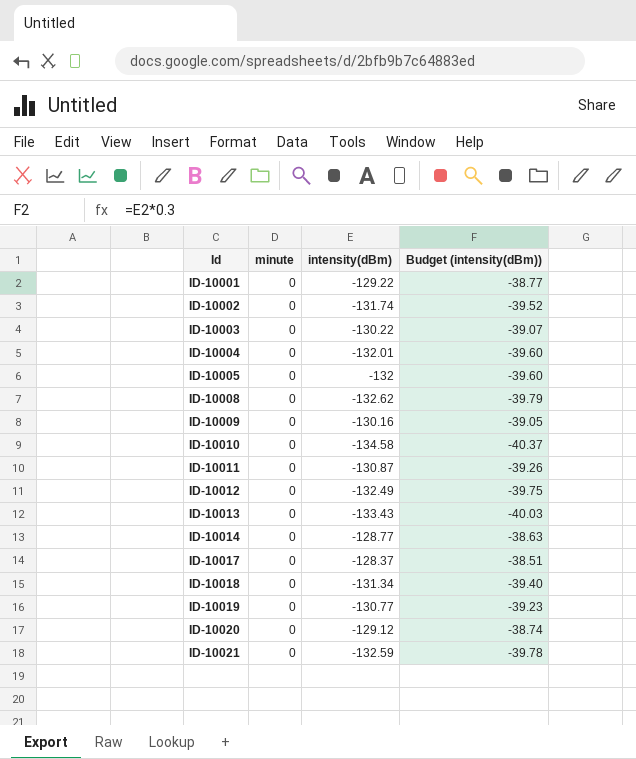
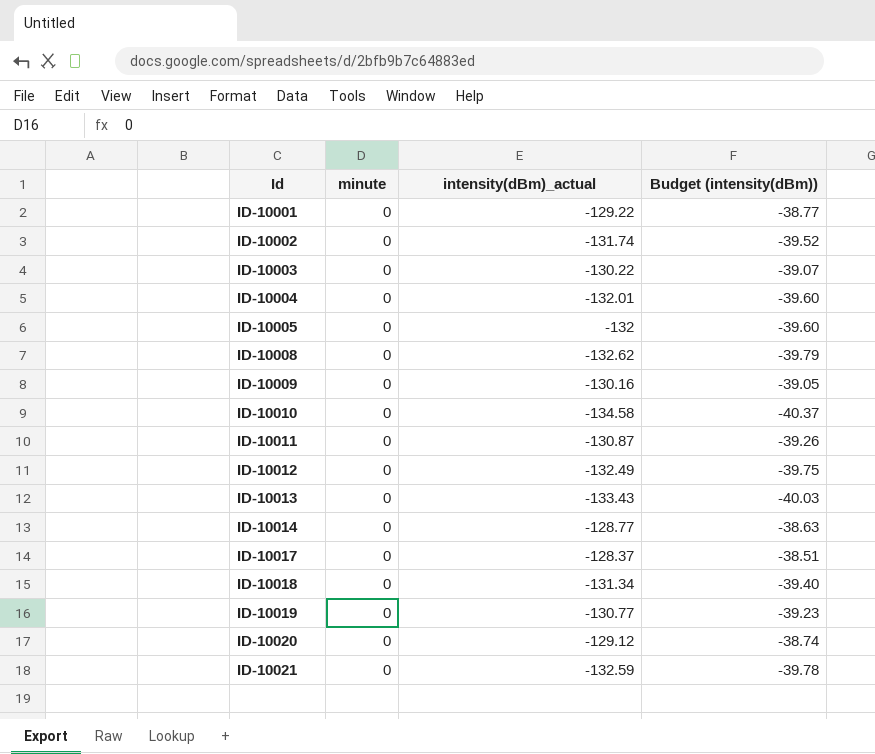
column name: intensity(dBm) -> intensity(dBm)_actual

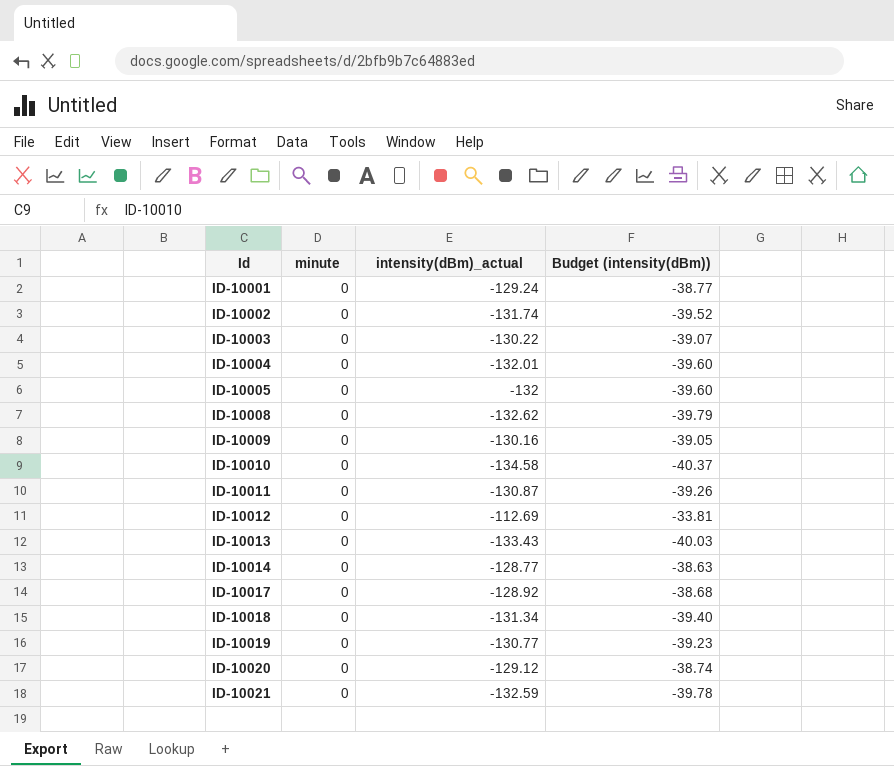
ID-10001 | intensity(dBm)_actual: -129.22 -> -129.24
ID-10012 | intensity(dBm)_actual: -132.49 -> -112.69
ID-10012 | Budget (intensity(dBm)): -39.75 -> -33.81
ID-10017 | intensity(dBm)_actual: -128.37 -> -128.92
ID-10017 | Budget (intensity(dBm)): -38.51 -> -38.68

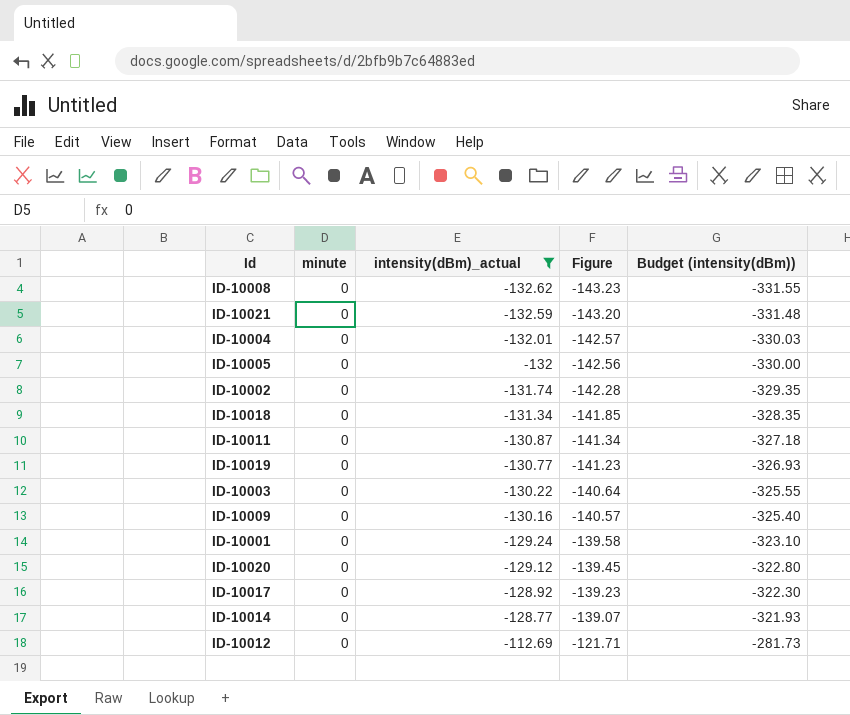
filter: none -> intensity(dBm)_actual >= -132.62
row order: Id ascending -> intensity(dBm)_actual ascending
column Figure | formula: none -> [intensity(dBm)_actual] * 1.08
column Budget (intensity(dBm)) | formula: [intensity(dBm)_actual] * 0.3 -> [intensity(dBm)_actual] * 2.5

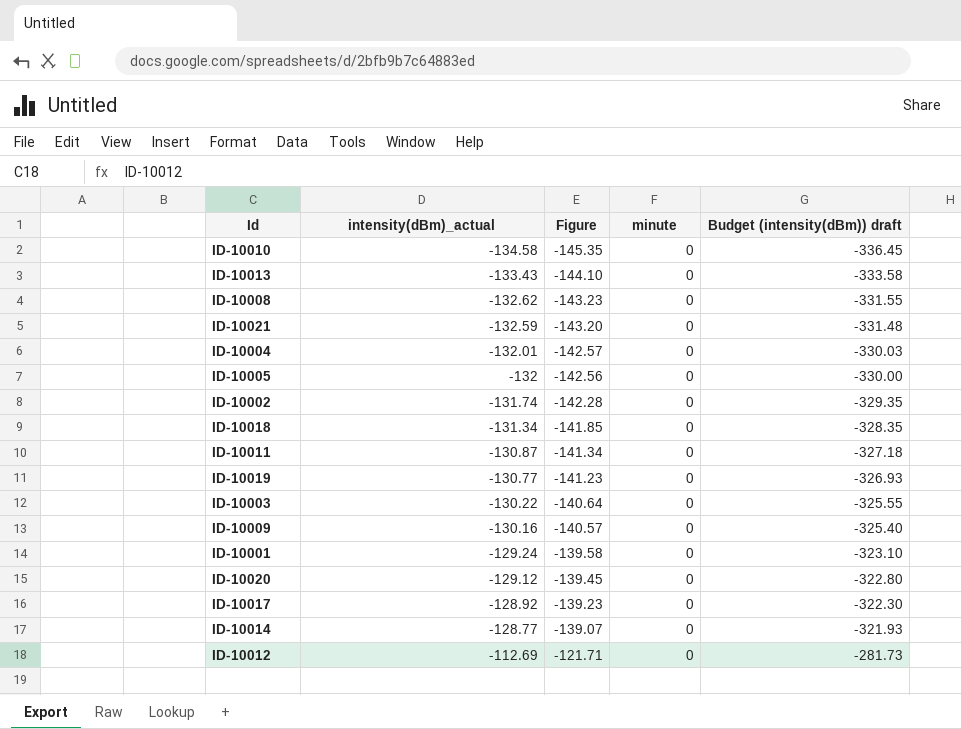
filter: intensity(dBm)_actual >= -132.62 -> none
column minute | position: 2 -> 4
column name: Budget (intensity(dBm)) -> Budget (intensity(dBm)) draft

